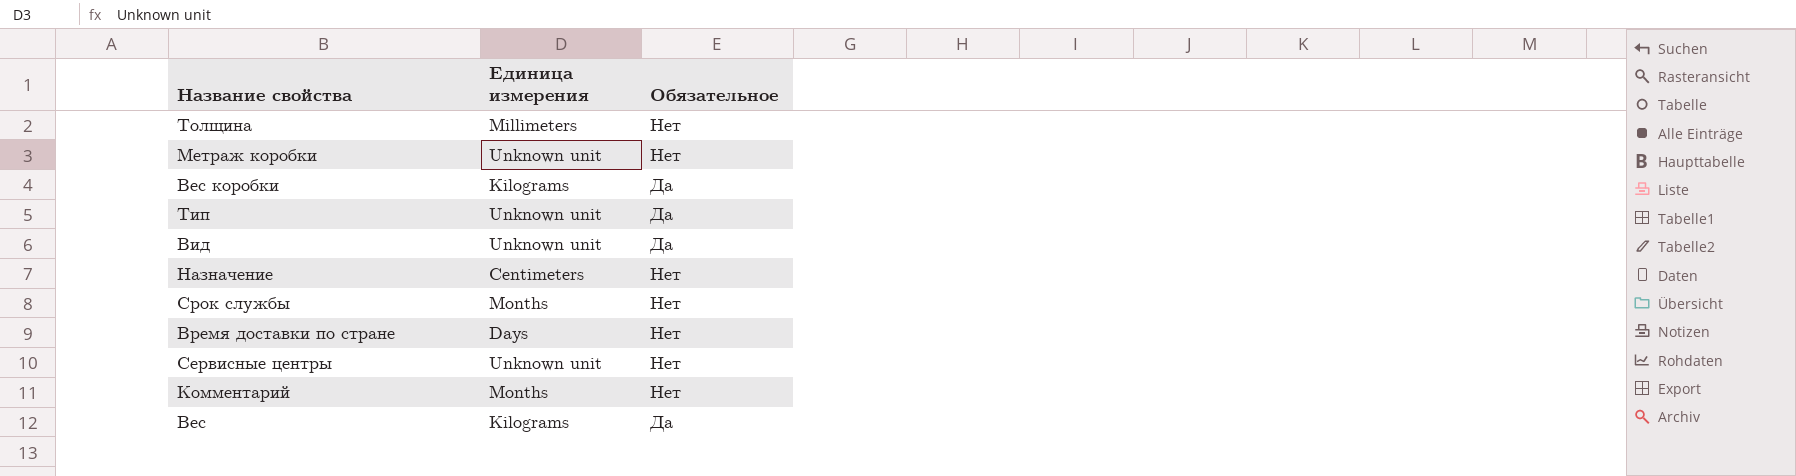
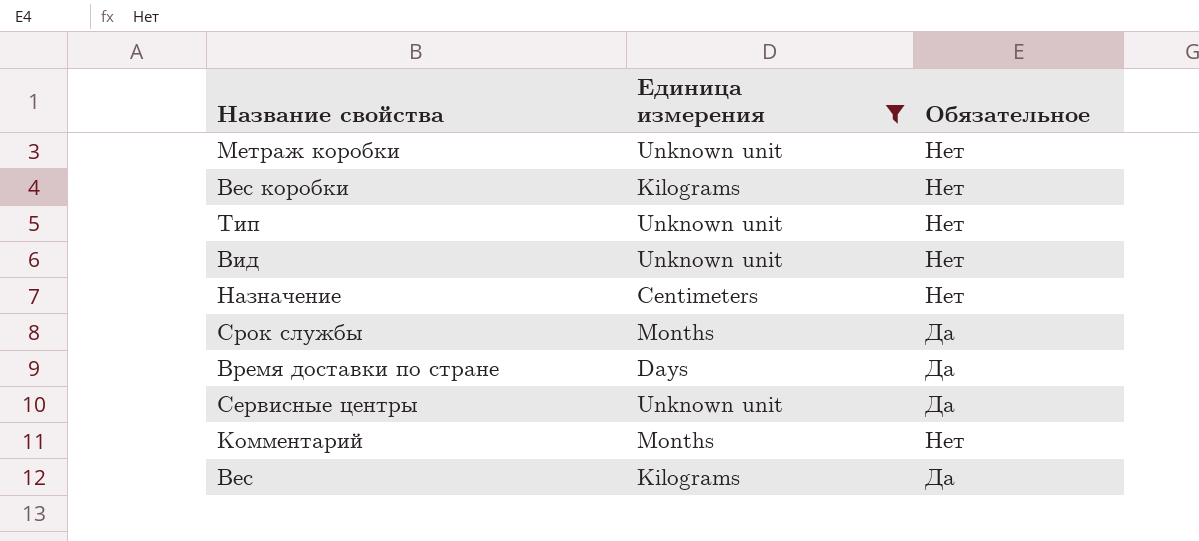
filter: none -> Единица измерения != Millimeters
Вес коробки | Обязательное: Да -> Нет
Тип | Обязательное: Да -> Нет
Вид | Обязательное: Да -> Нет
Срок службы | Обязательное: Нет -> Да
Время доставки по стране | Обязательное: Нет -> Да
Сервисные центры | Обязательное: Нет -> Да

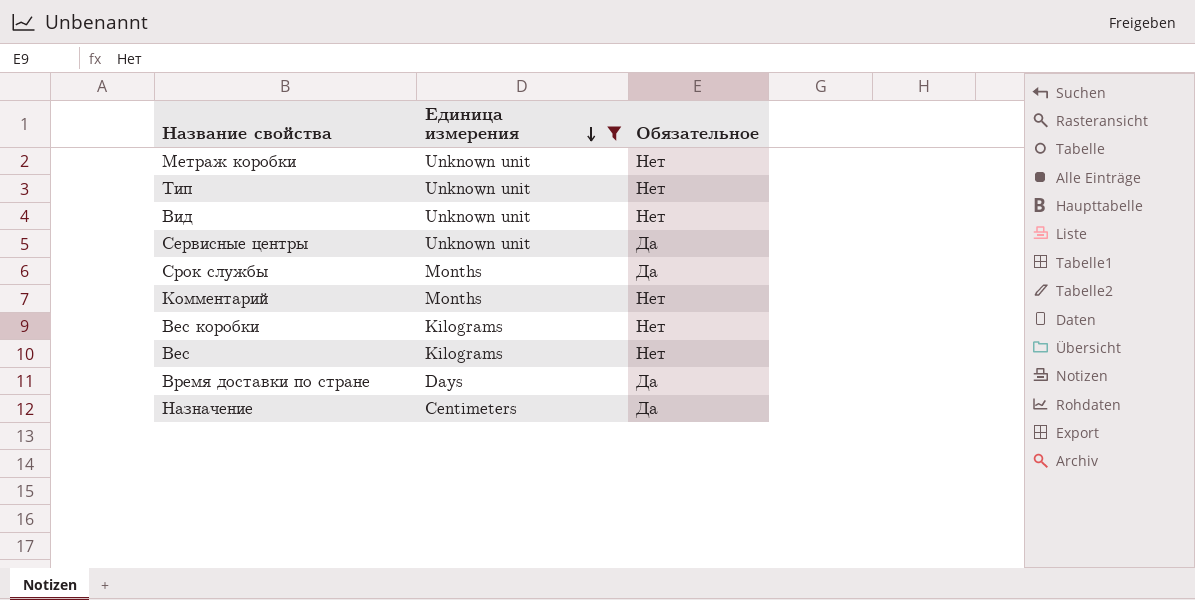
row order: none -> Единица измерения descending
Вес | Обязательное: Да -> Нет
Назначение | Обязательное: Нет -> Да

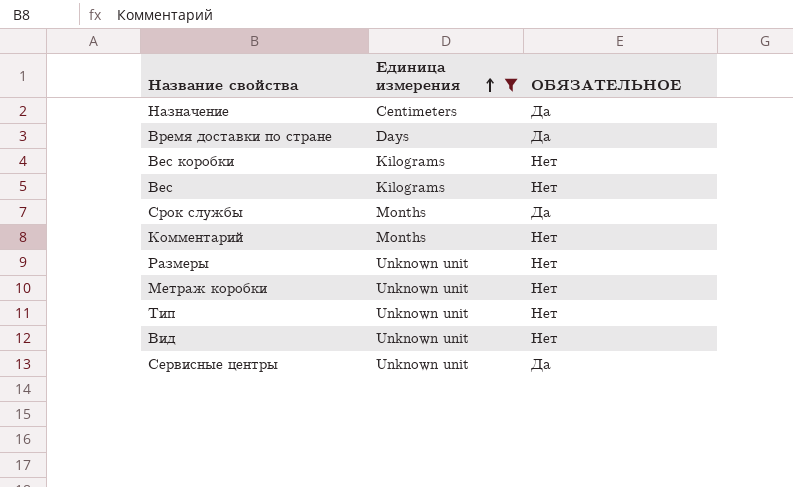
row order: Единица измерения descending -> Единица измерения ascending
column name: Обязательное -> ОБЯЗАТЕЛЬНОЕ
row Размеры: none -> Unknown unit | Нет

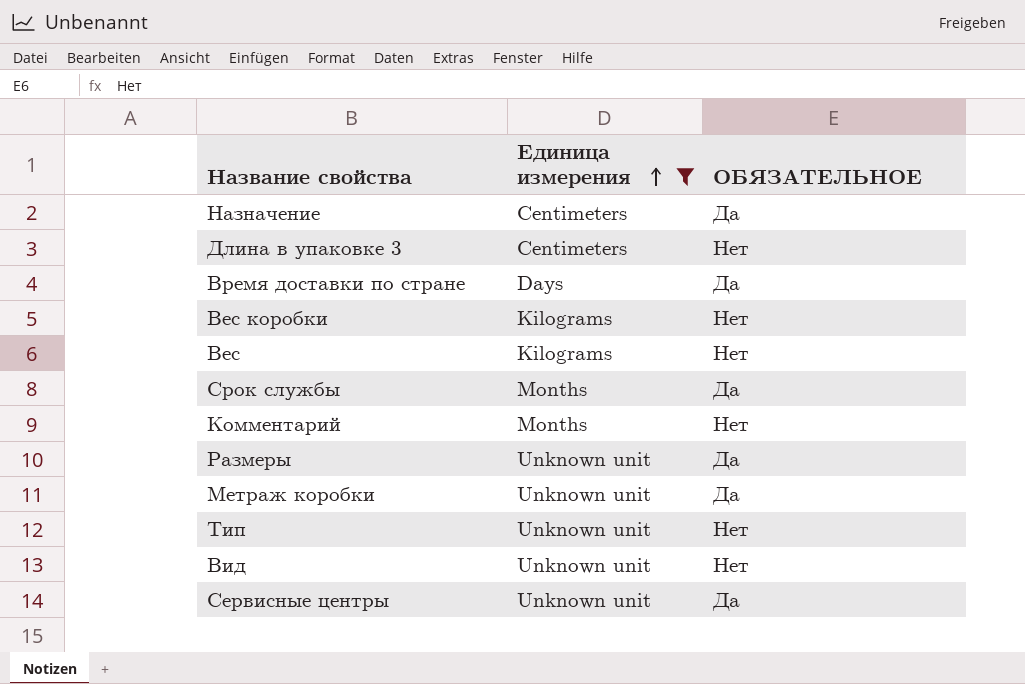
row Длина в упаковке 3: none -> Centimeters | Нет
Размеры | ОБЯЗАТЕЛЬНОЕ: Нет -> Да
Метраж коробки | ОБЯЗАТЕЛЬНОЕ: Нет -> Да

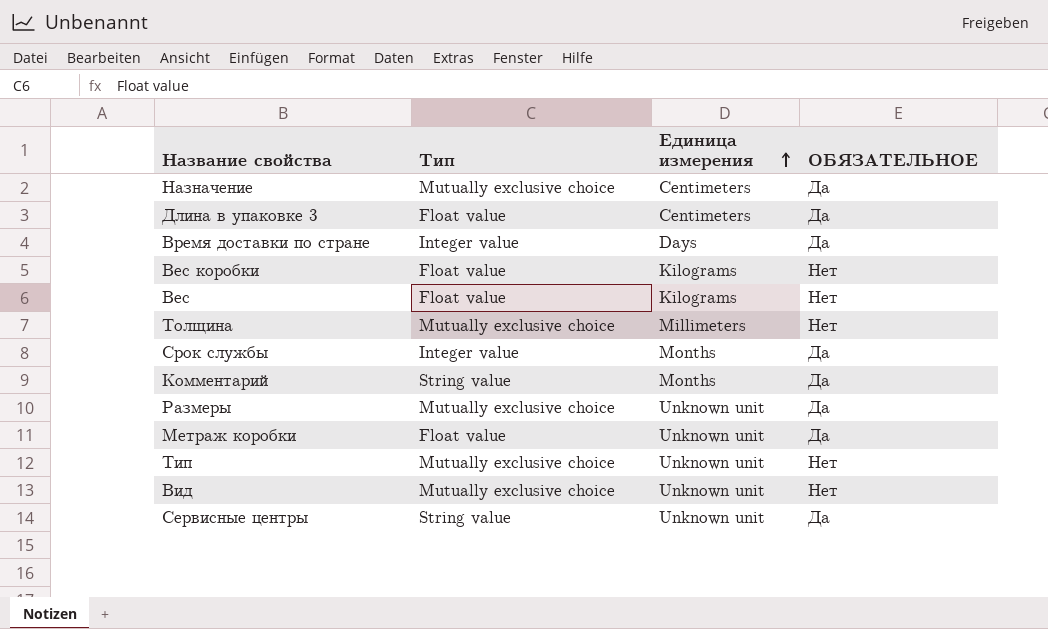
filter: Единица измерения != Millimeters -> none
column Тип | position: none -> 2
Длина в упаковке 3 | ОБЯЗАТЕЛЬНОЕ: Нет -> Да
Комментарий | ОБЯЗАТЕЛЬНОЕ: Нет -> Да

